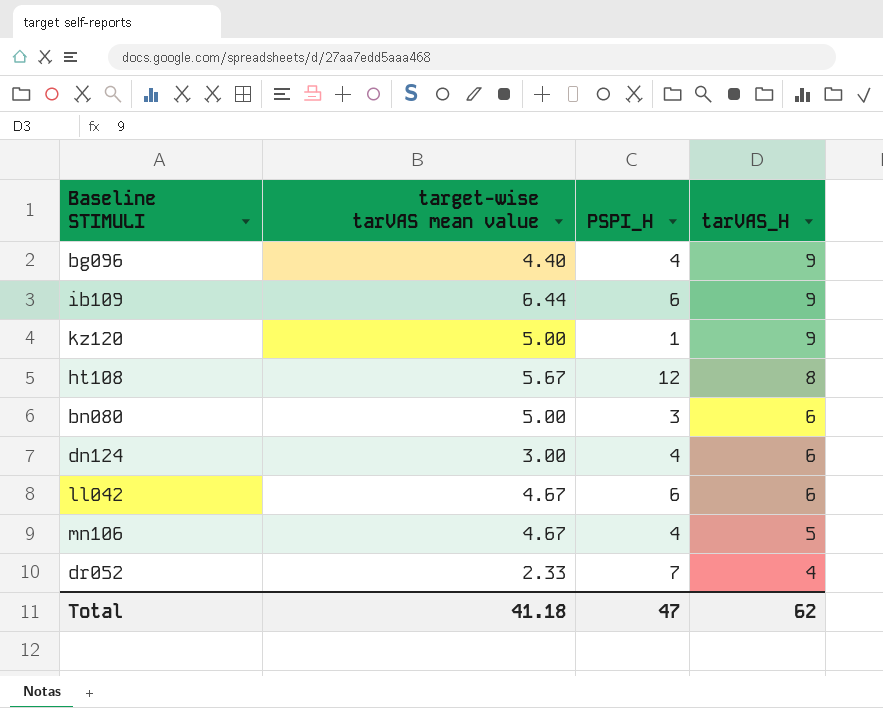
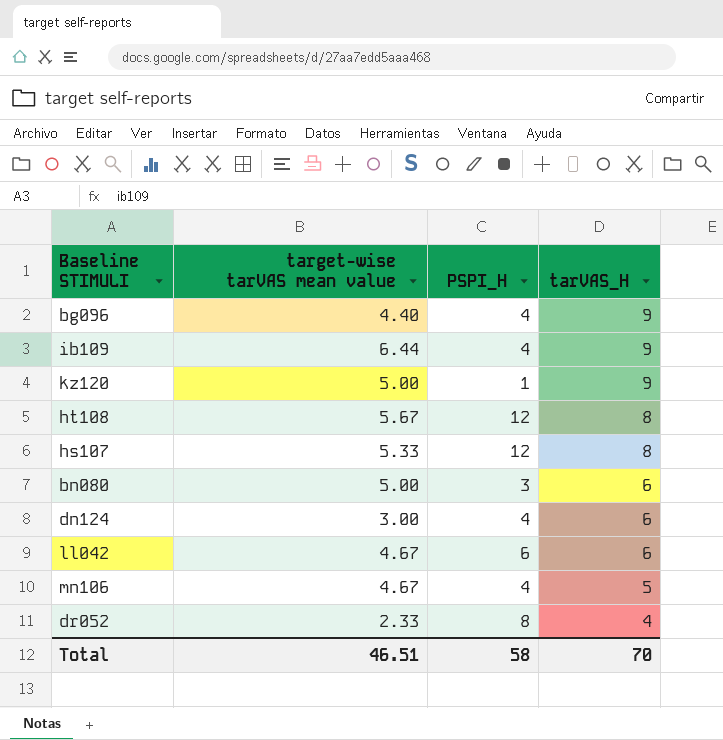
ib109 | PSPI_H: 6 -> 4
row hs107: none -> 5.33 | 12 | 8
dr052 | PSPI_H: 7 -> 8
Total | target-wise tarVAS mean value: 41.18 -> 46.51
Total | PSPI_H: 47 -> 58
Total | tarVAS_H: 62 -> 70

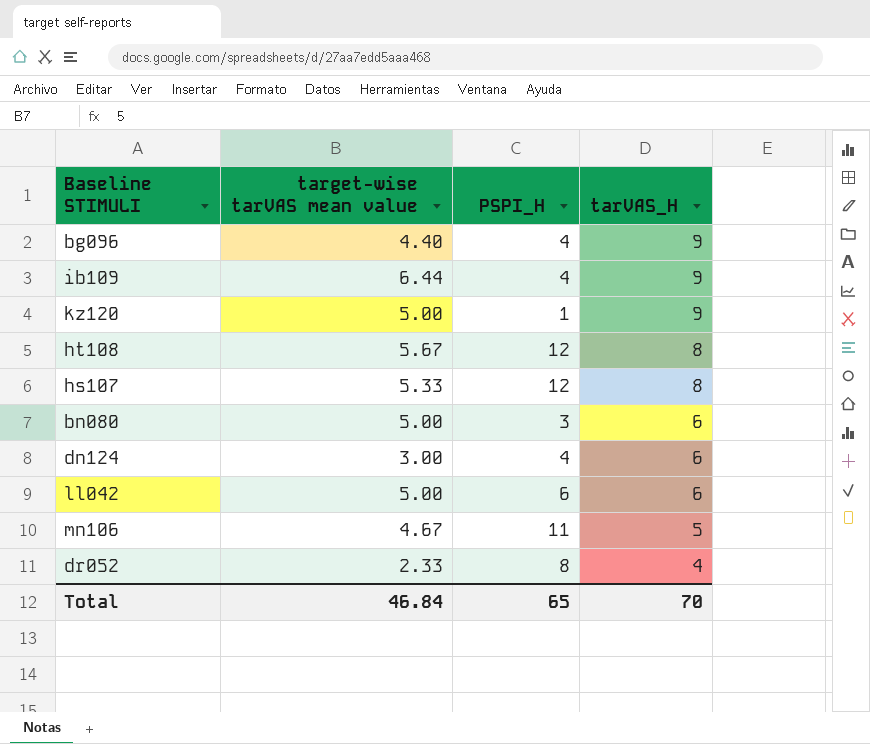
ll042 | target-wise tarVAS mean value: 4.67 -> 5.00
mn106 | PSPI_H: 4 -> 11
Total | target-wise tarVAS mean value: 46.51 -> 46.84
Total | PSPI_H: 58 -> 65

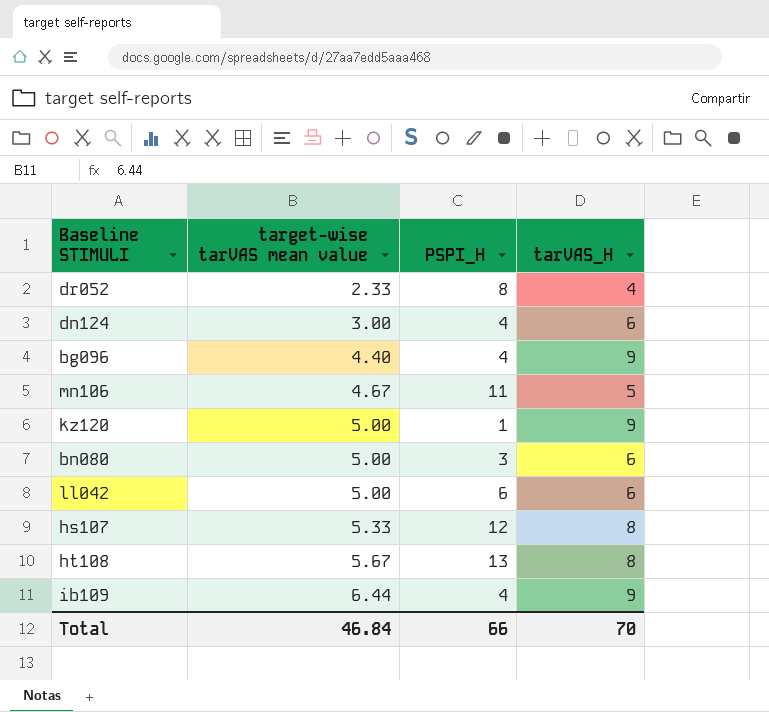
row order: tarVAS_H descending -> target-wise tarVAS mean value ascending
ht108 | PSPI_H: 12 -> 13
Total | PSPI_H: 65 -> 66

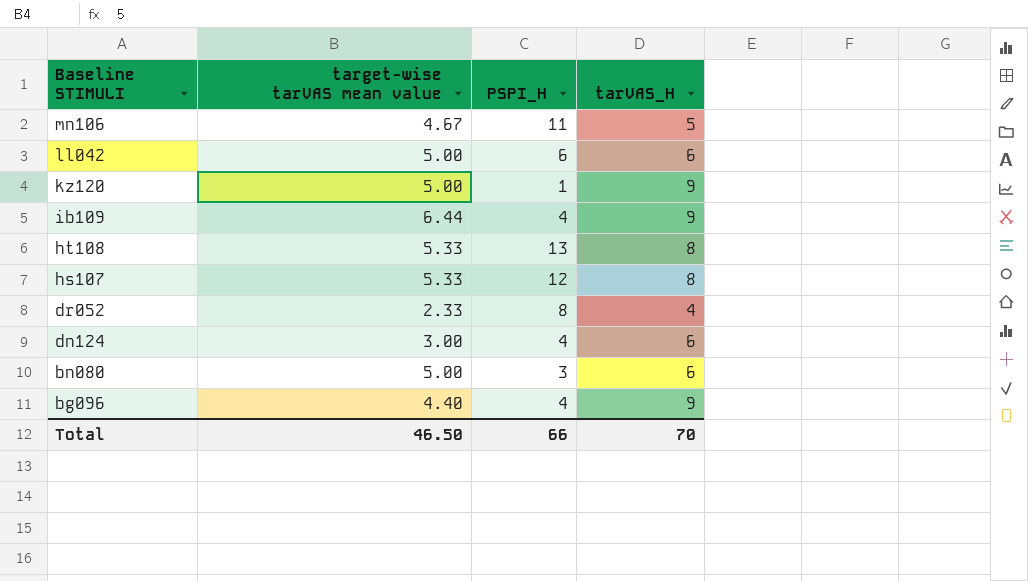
row order: target-wise tarVAS mean value ascending -> Baseline STIMULI descending
ht108 | target-wise tarVAS mean value: 5.67 -> 5.33
Total | target-wise tarVAS mean value: 46.84 -> 46.50

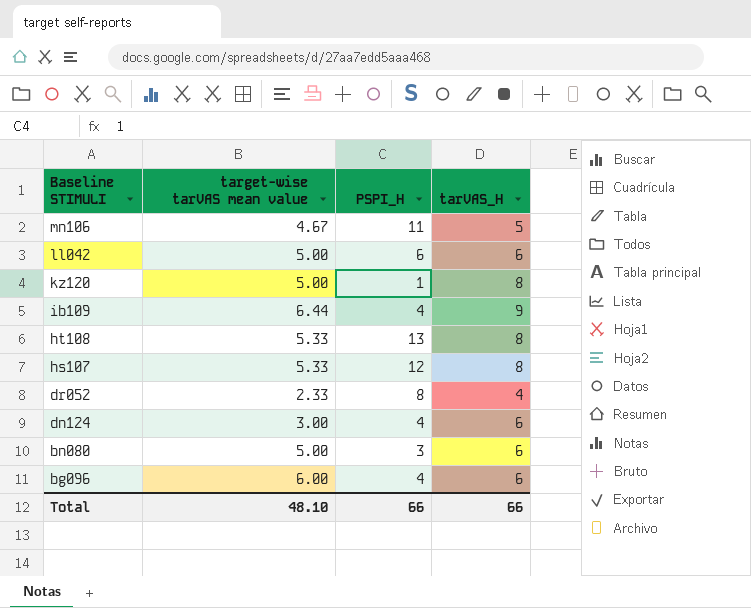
kz120 | tarVAS_H: 9 -> 8
bg096 | target-wise tarVAS mean value: 4.40 -> 6.00
bg096 | tarVAS_H: 9 -> 6
Total | target-wise tarVAS mean value: 46.50 -> 48.10
Total | tarVAS_H: 70 -> 66

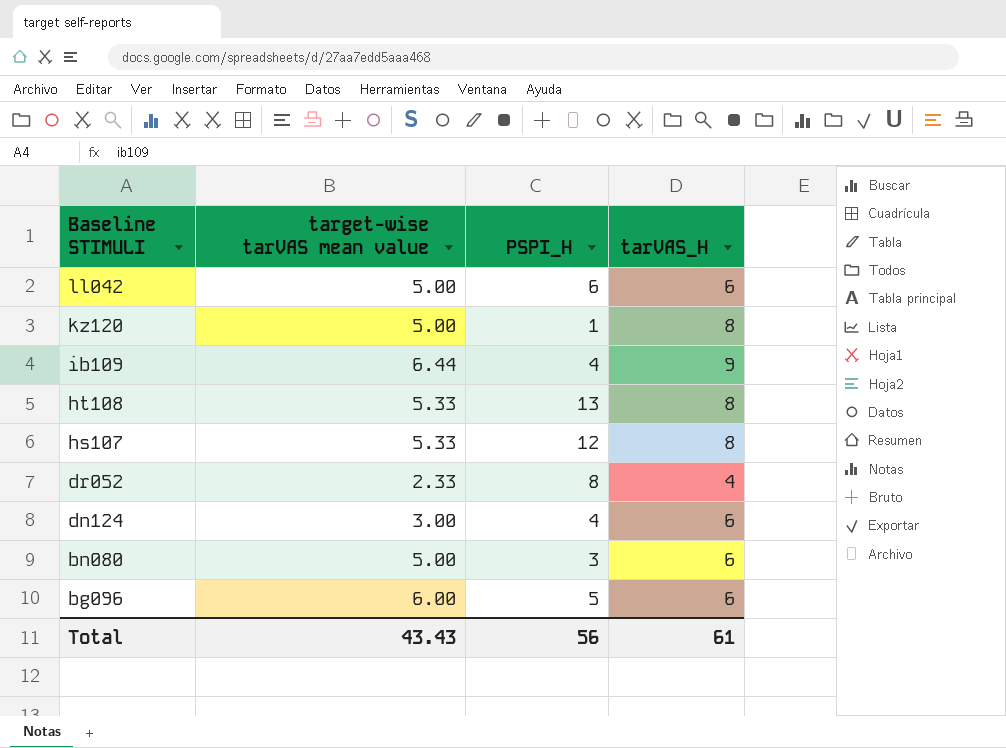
row mn106: 4.67 | 11 | 5 -> none
bg096 | PSPI_H: 4 -> 5
Total | target-wise tarVAS mean value: 48.10 -> 43.43
Total | PSPI_H: 66 -> 56
Total | tarVAS_H: 66 -> 61

